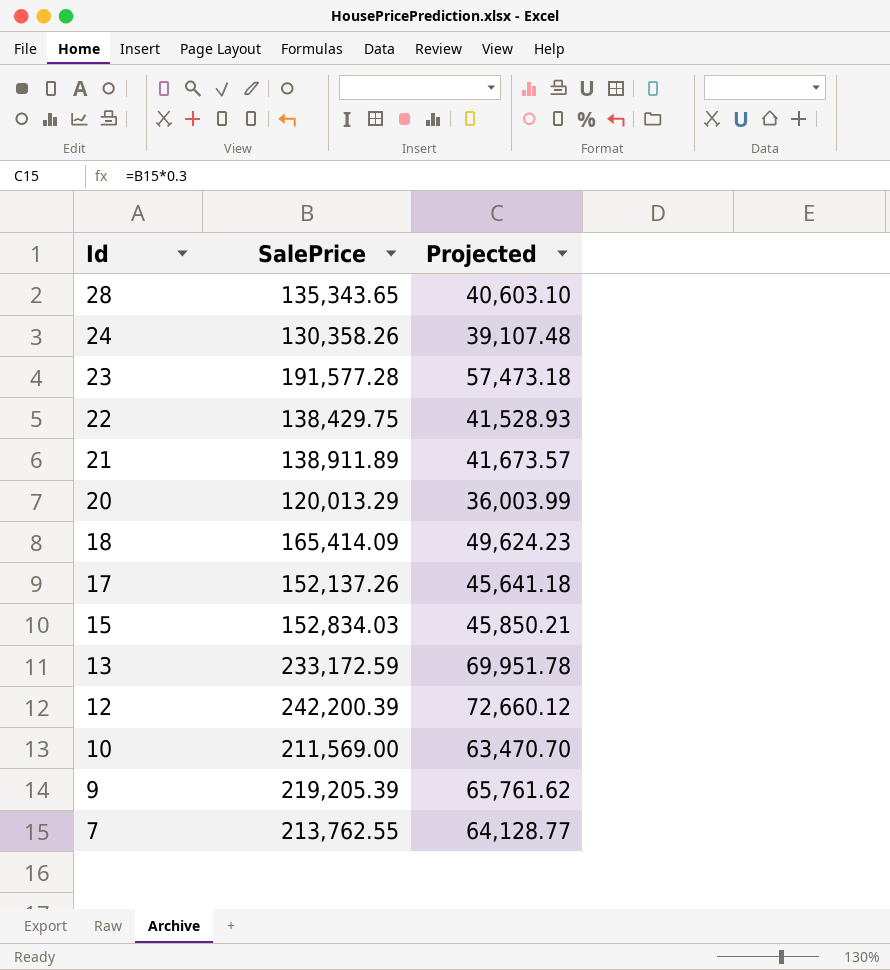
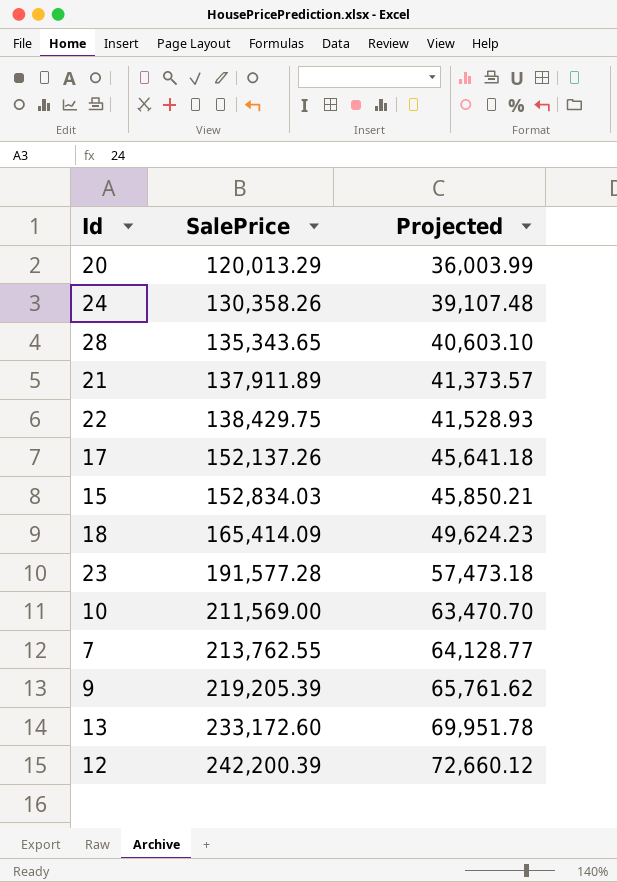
row order: Id descending -> SalePrice ascending
21 | SalePrice: 138,911.89 -> 137,911.89
21 | Projected: 41,673.57 -> 41,373.57
13 | SalePrice: 233,172.59 -> 233,172.60

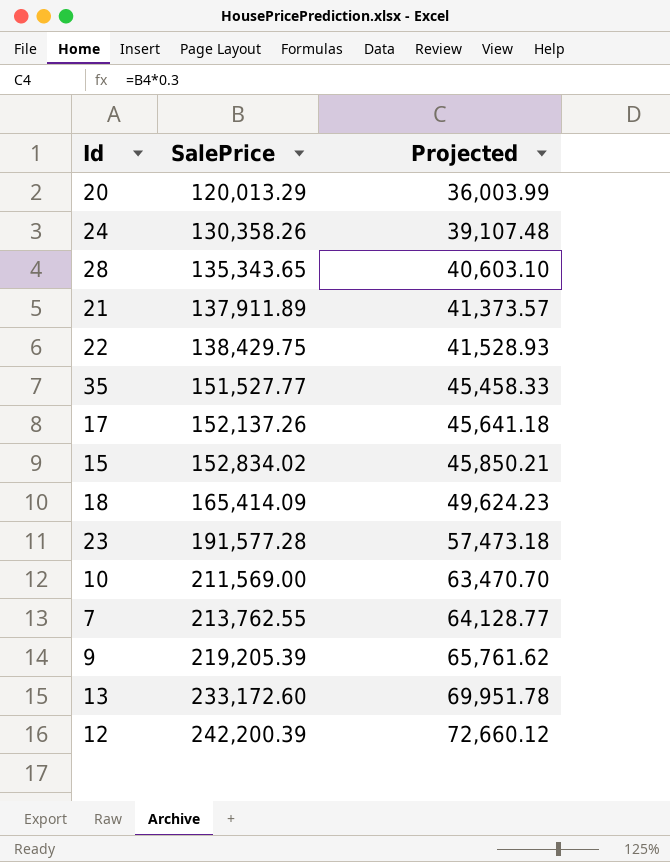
row 35: none -> 151,527.77 | 45,458.33
15 | SalePrice: 152,834.03 -> 152,834.02

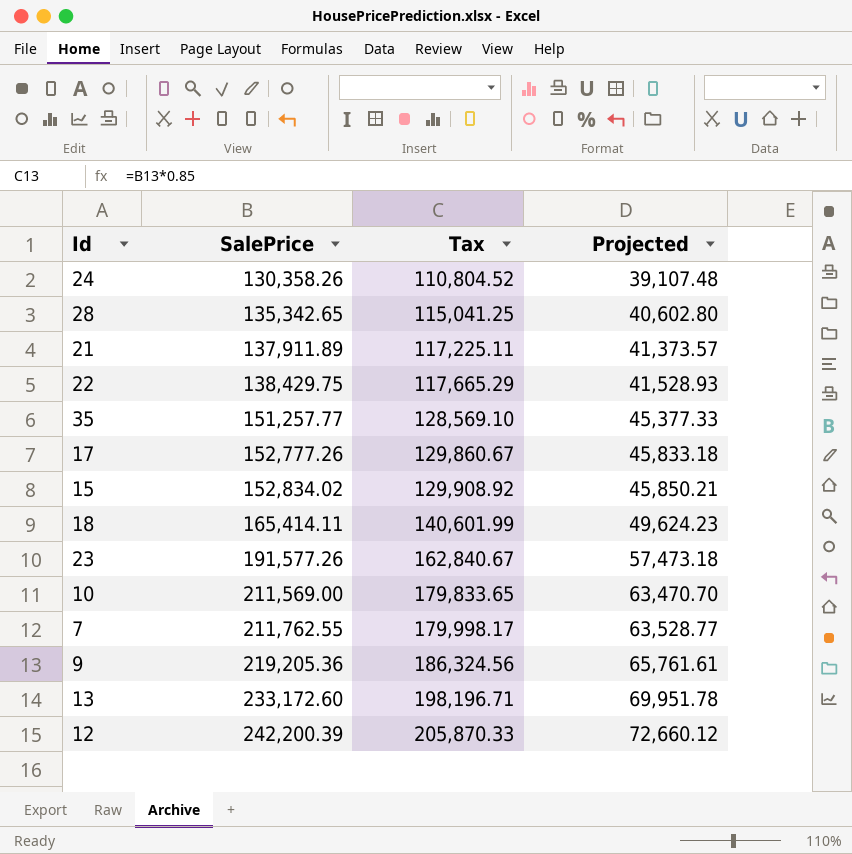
column Tax | formula: none -> [SalePrice] * 0.85
row 20: 120,013.29 | 36,003.99 -> none
28 | SalePrice: 135,343.65 -> 135,342.65
28 | Projected: 40,603.10 -> 40,602.80
35 | SalePrice: 151,527.77 -> 151,257.77
35 | Projected: 45,458.33 -> 45,377.33
17 | SalePrice: 152,137.26 -> 152,777.26
17 | Projected: 45,641.18 -> 45,833.18
18 | SalePrice: 165,414.09 -> 165,414.11
23 | SalePrice: 191,577.28 -> 191,577.26
7 | SalePrice: 213,762.55 -> 211,762.55
7 | Projected: 64,128.77 -> 63,528.77
9 | SalePrice: 219,205.39 -> 219,205.36
9 | Projected: 65,761.62 -> 65,761.61

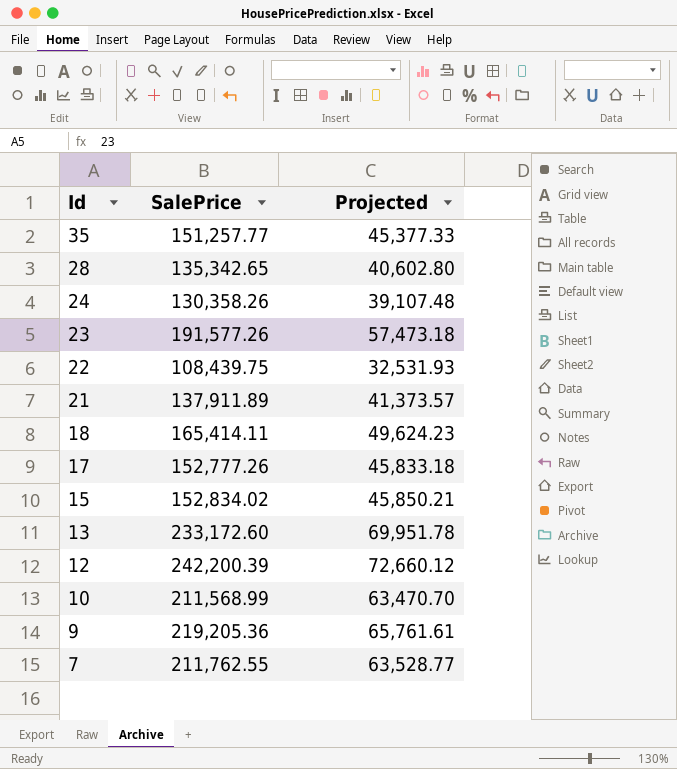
row order: SalePrice ascending -> Id descending
column Tax | formula: [SalePrice] * 0.85 -> none
22 | SalePrice: 138,429.75 -> 108,439.75
22 | Projected: 41,528.93 -> 32,531.93
10 | SalePrice: 211,569.00 -> 211,568.99

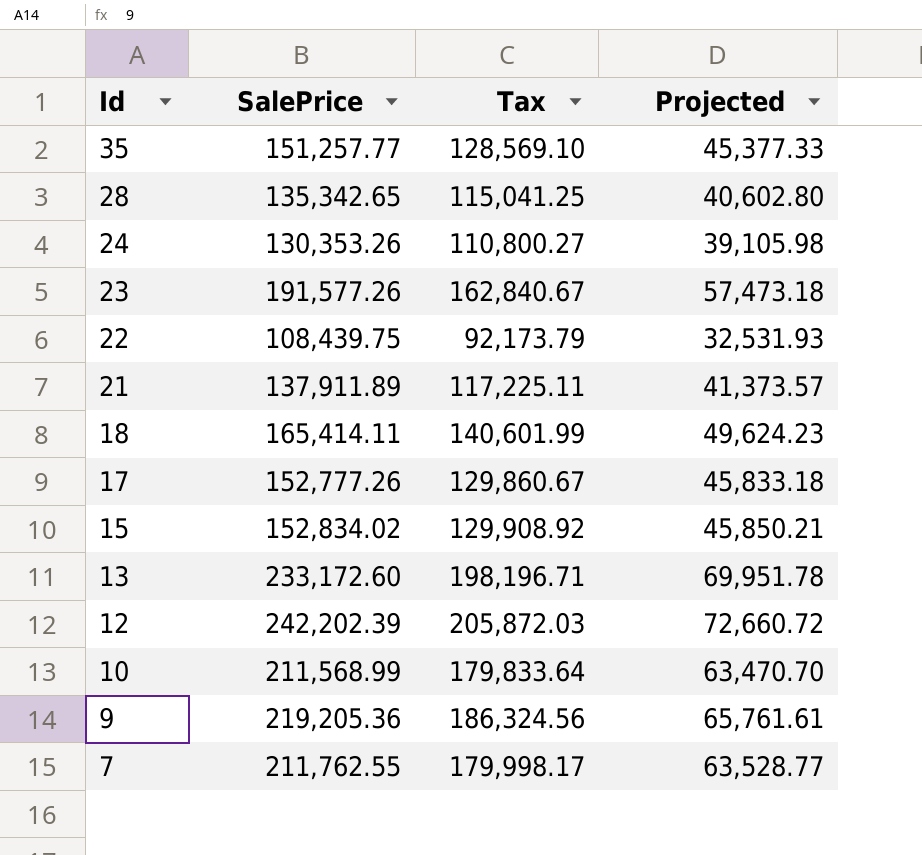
column Tax | formula: none -> [SalePrice] * 0.85
24 | SalePrice: 130,358.26 -> 130,353.26
24 | Projected: 39,107.48 -> 39,105.98
12 | SalePrice: 242,200.39 -> 242,202.39
12 | Projected: 72,660.12 -> 72,660.72

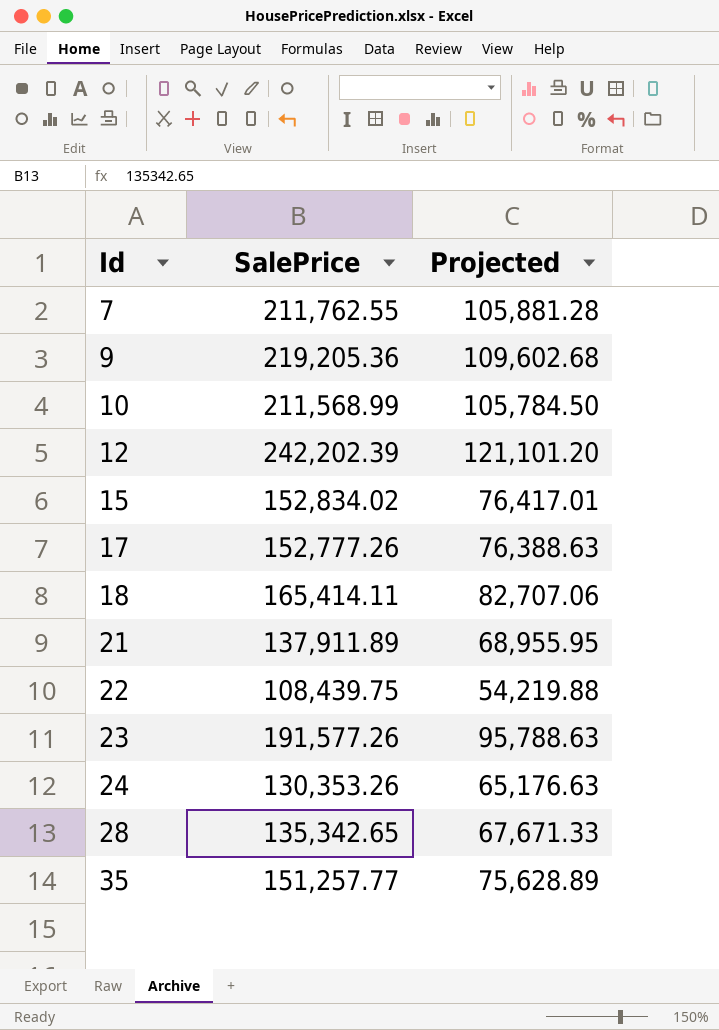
row order: Id descending -> Id ascending
column Tax | formula: [SalePrice] * 0.85 -> none
column Projected | formula: [SalePrice] * 0.3 -> [SalePrice] * 0.5
row 13: 233,172.60 | 198,196.71 | 69,951.78 -> none

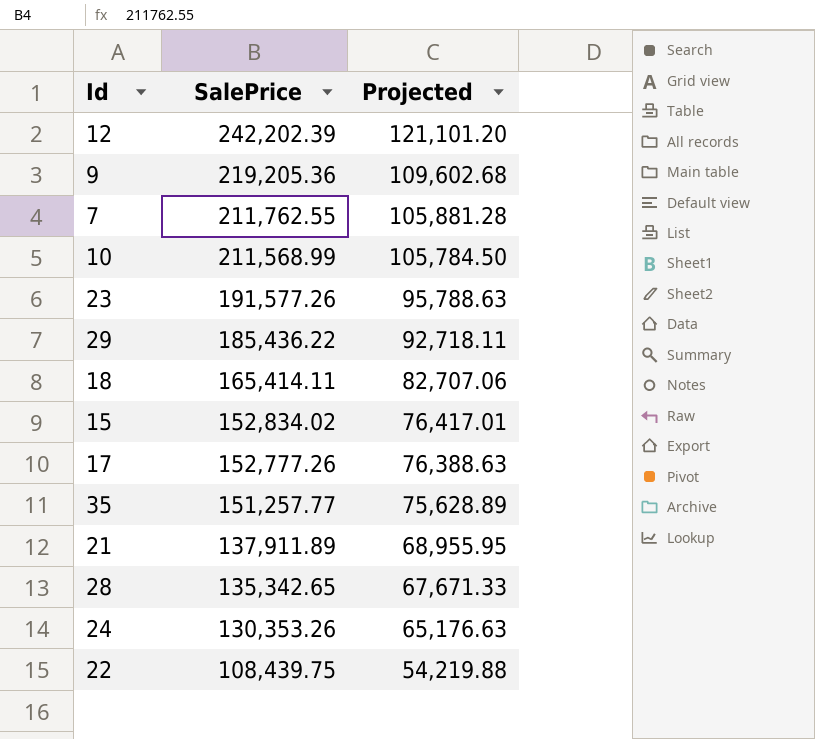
row order: Id ascending -> SalePrice descending
row 29: none -> 185,436.22 | 92,718.11

